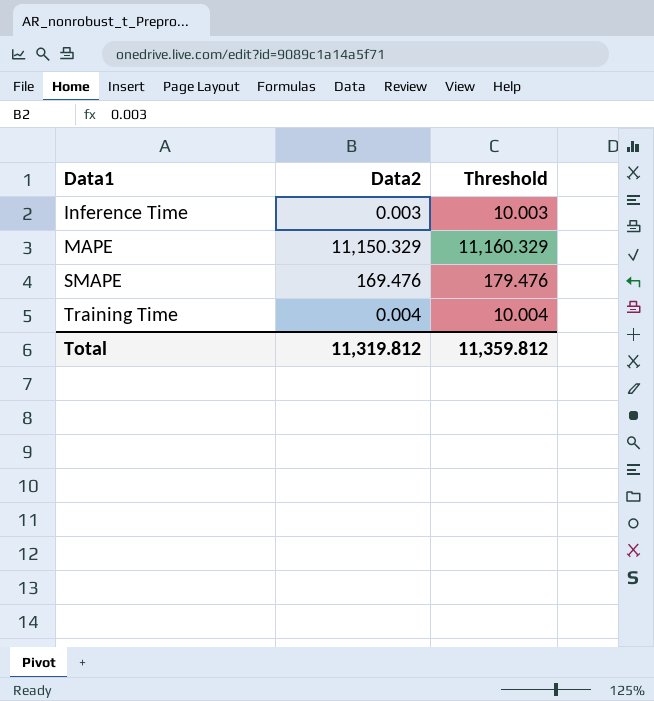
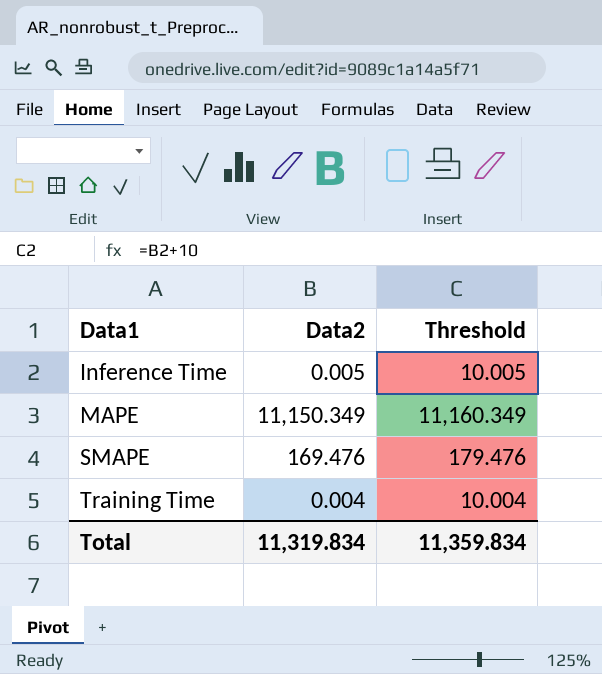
Inference Time | Data2: 0.003 -> 0.005
Inference Time | Threshold: 10.003 -> 10.005
MAPE | Data2: 11,150.329 -> 11,150.349
MAPE | Threshold: 11,160.329 -> 11,160.349
Total | Data2: 11,319.812 -> 11,319.834
Total | Threshold: 11,359.812 -> 11,359.834

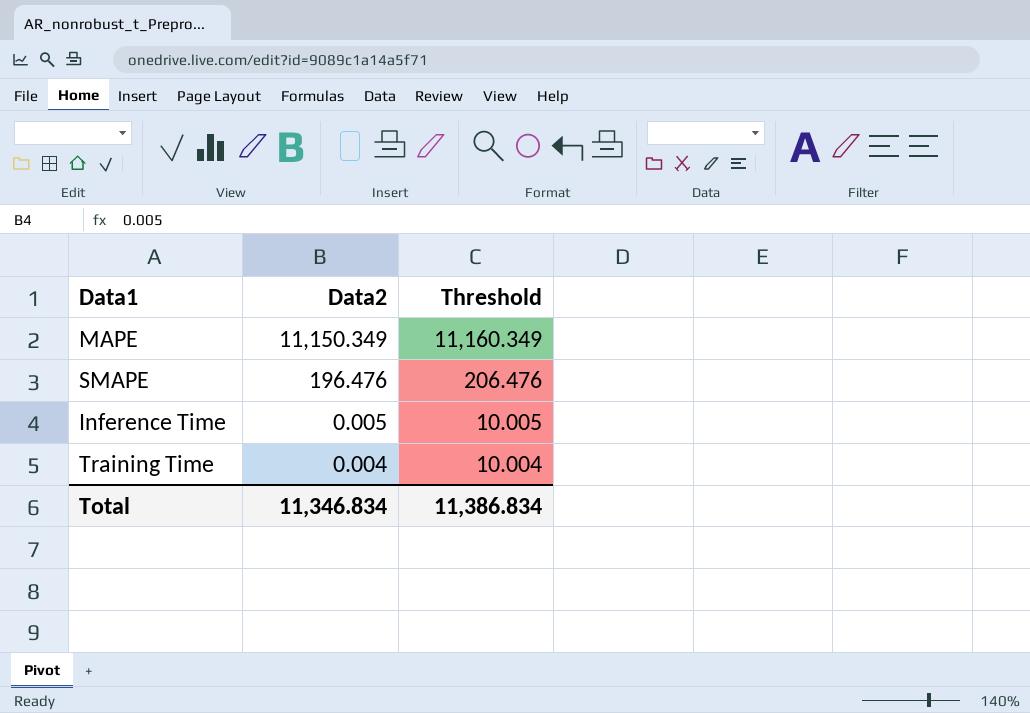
row order: Data1 ascending -> Data2 descending
SMAPE | Data2: 169.476 -> 196.476
SMAPE | Threshold: 179.476 -> 206.476
Total | Data2: 11,319.834 -> 11,346.834
Total | Threshold: 11,359.834 -> 11,386.834

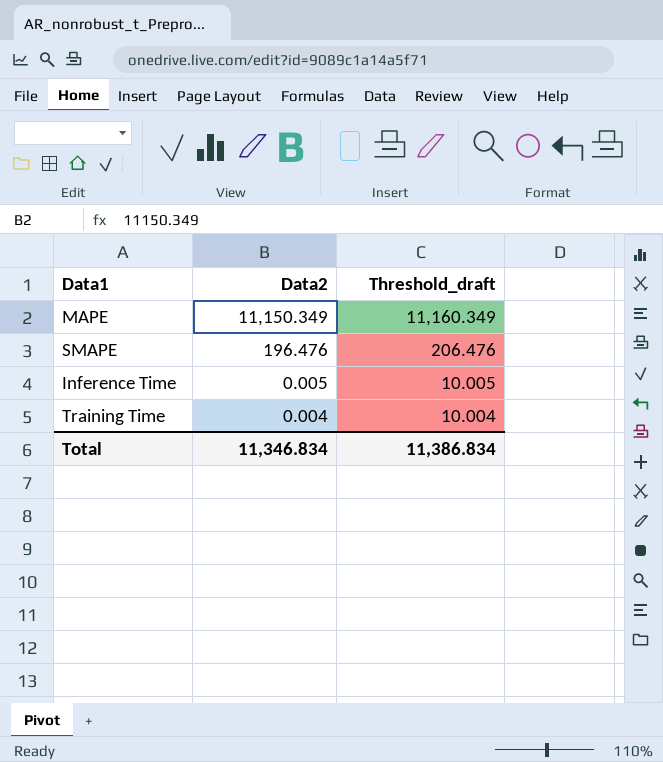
column name: Threshold -> Threshold_draft

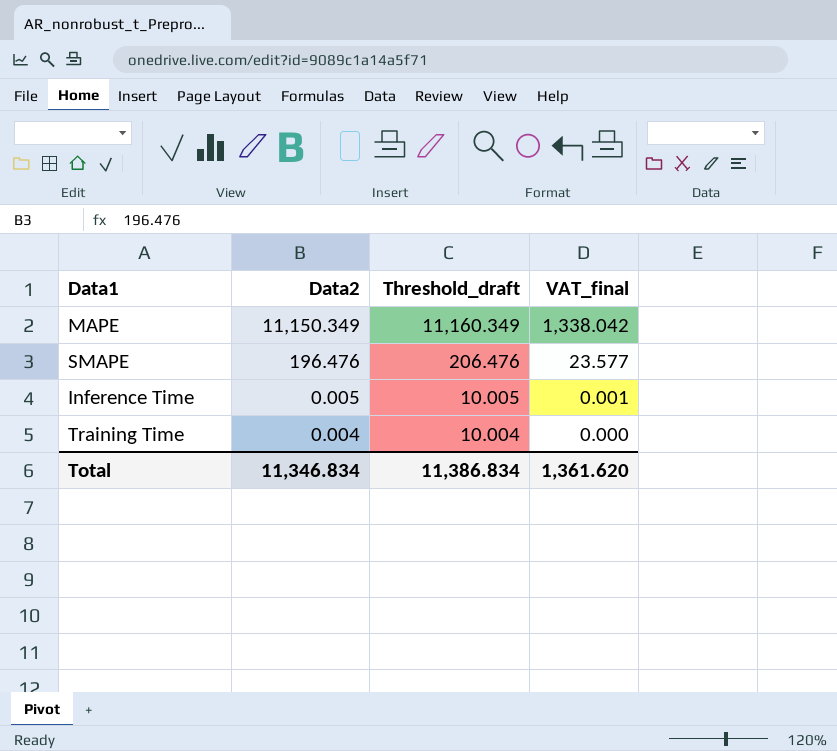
column VAT_final | formula: none -> [Data2] * 0.12

